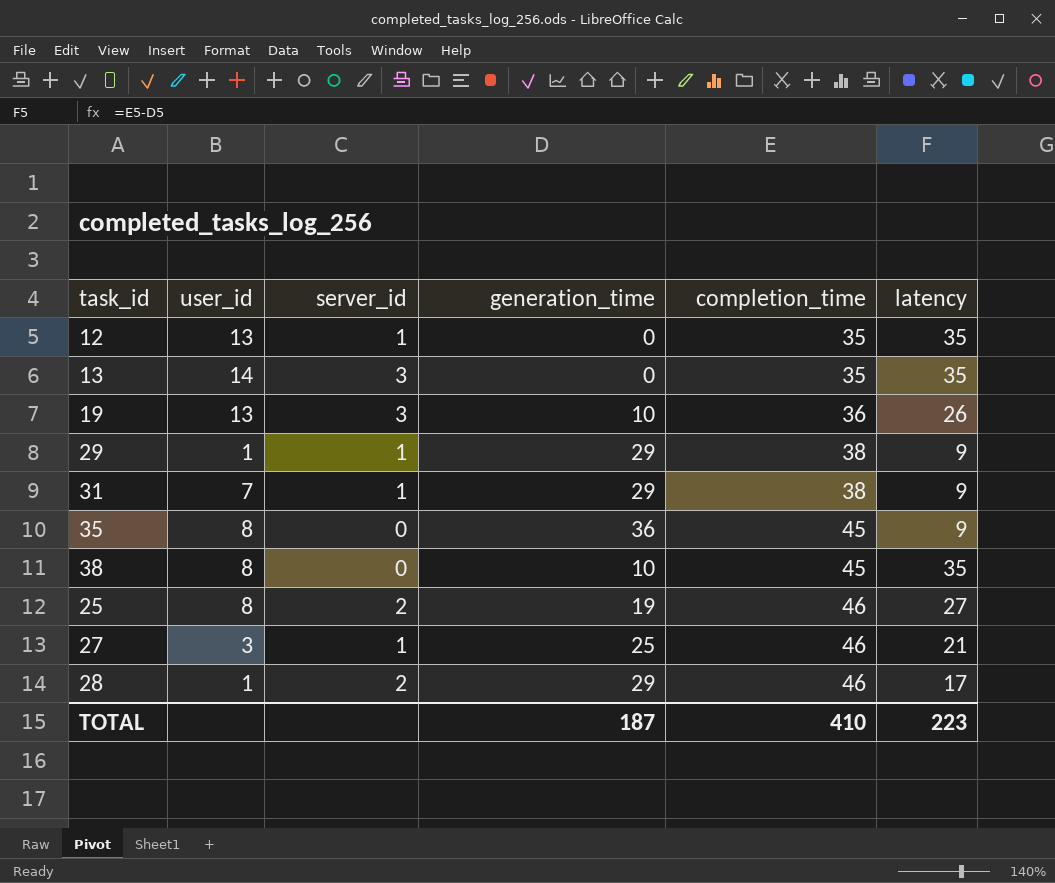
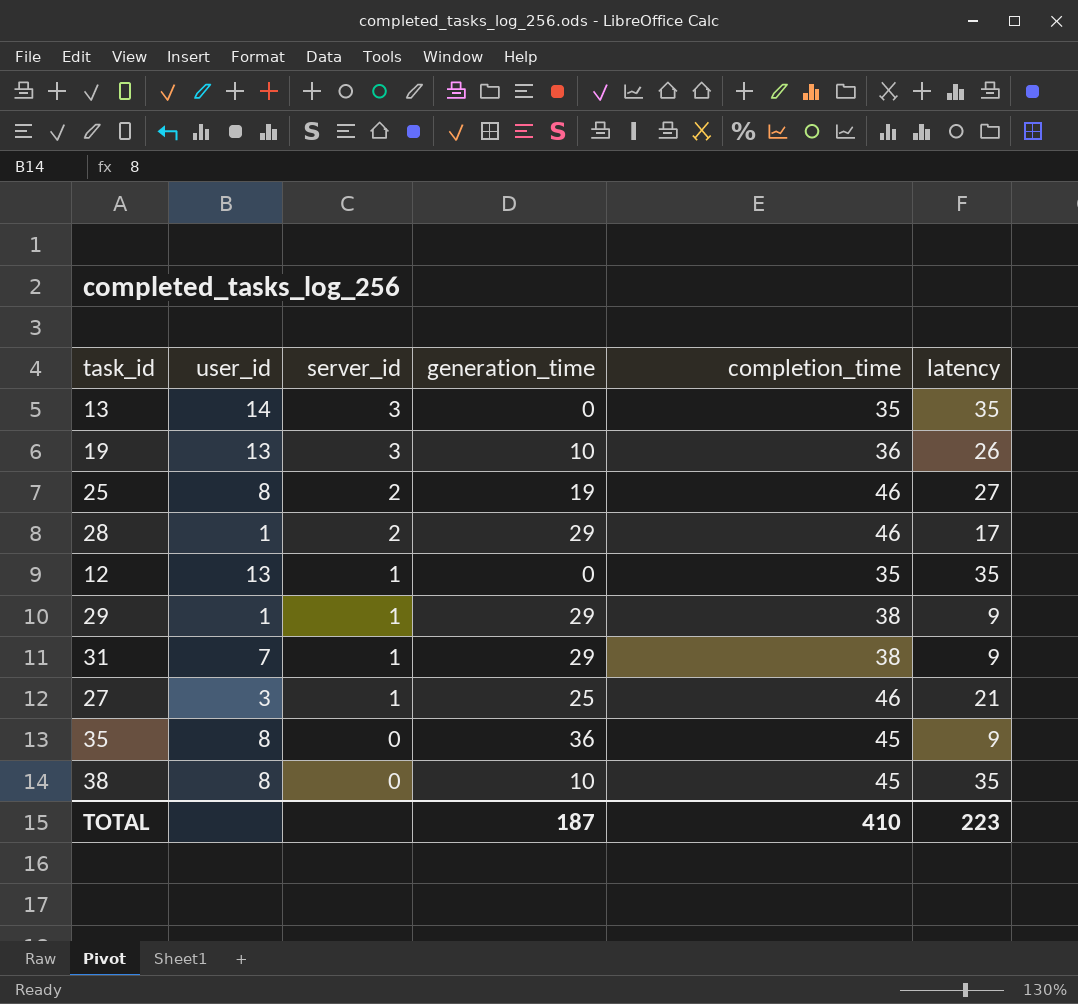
row order: completion_time ascending -> server_id descending

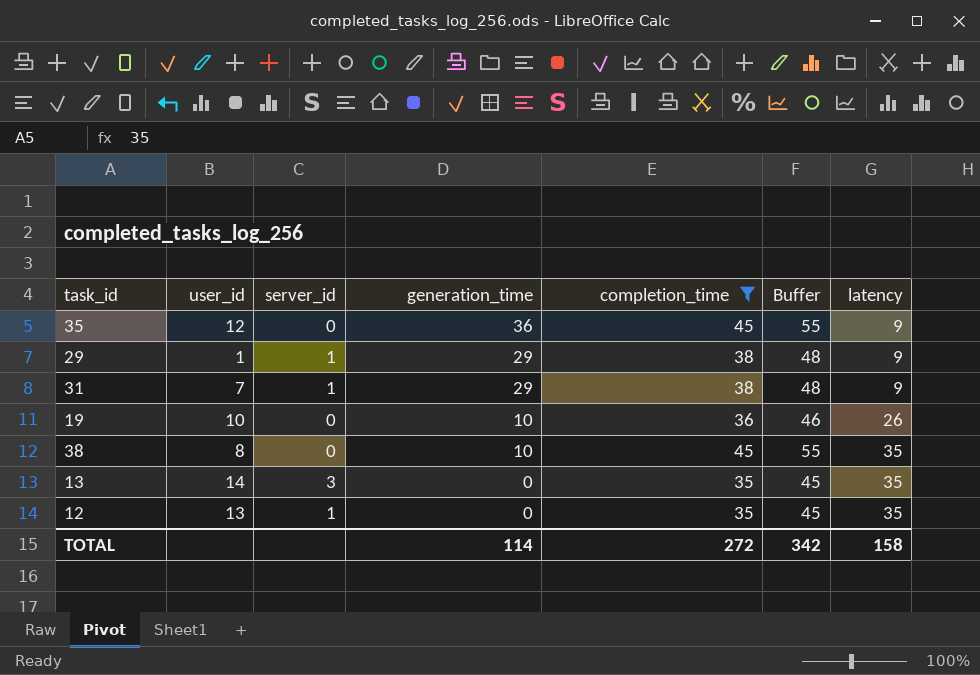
filter: none -> completion_time != 46
row order: server_id descending -> generation_time descending
column Buffer | formula: none -> [completion_time] + 10
35 | user_id: 8 -> 12
19 | user_id: 13 -> 10
19 | server_id: 3 -> 0
TOTAL | generation_time: 187 -> 114
TOTAL | completion_time: 410 -> 272
TOTAL | latency: 223 -> 158

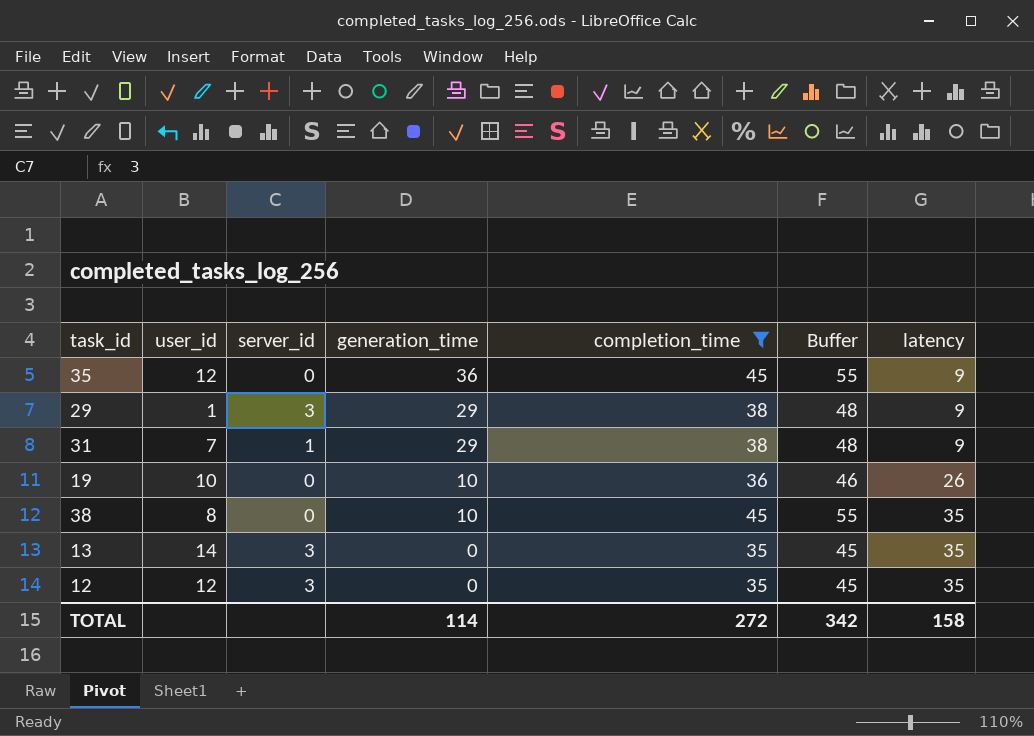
29 | server_id: 1 -> 3
12 | user_id: 13 -> 12
12 | server_id: 1 -> 3

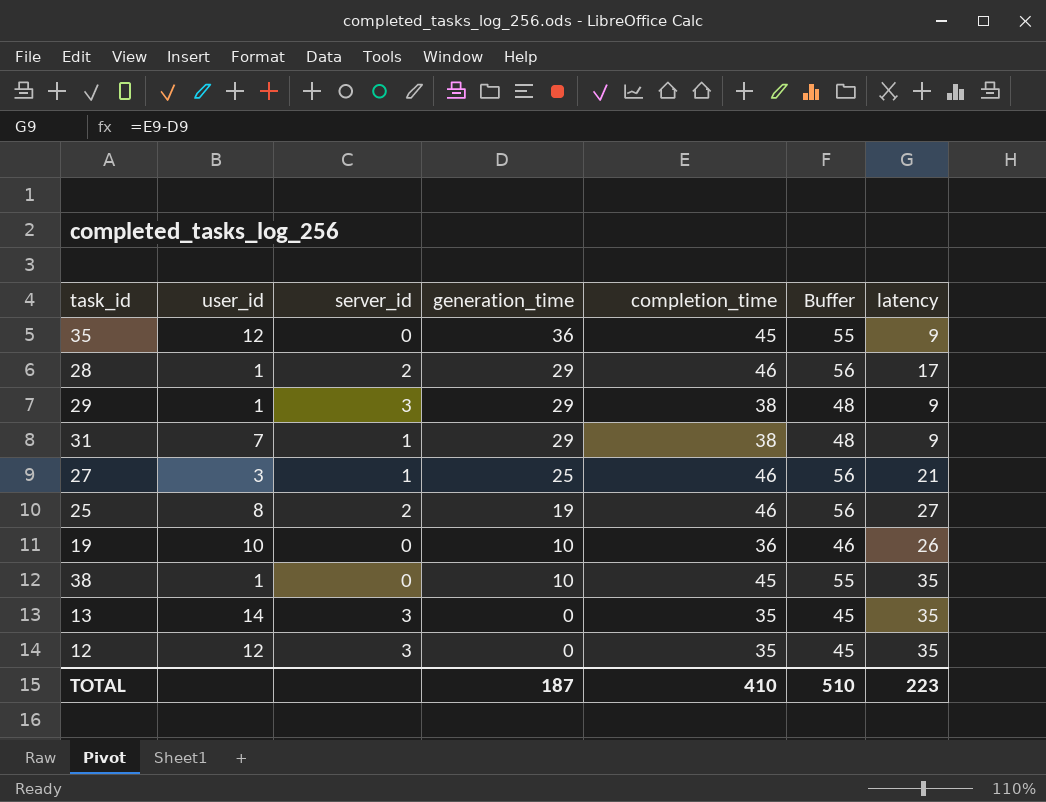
filter: completion_time != 46 -> none
38 | user_id: 8 -> 1
TOTAL | generation_time: 114 -> 187
TOTAL | completion_time: 272 -> 410
TOTAL | Buffer: 342 -> 510
TOTAL | latency: 158 -> 223

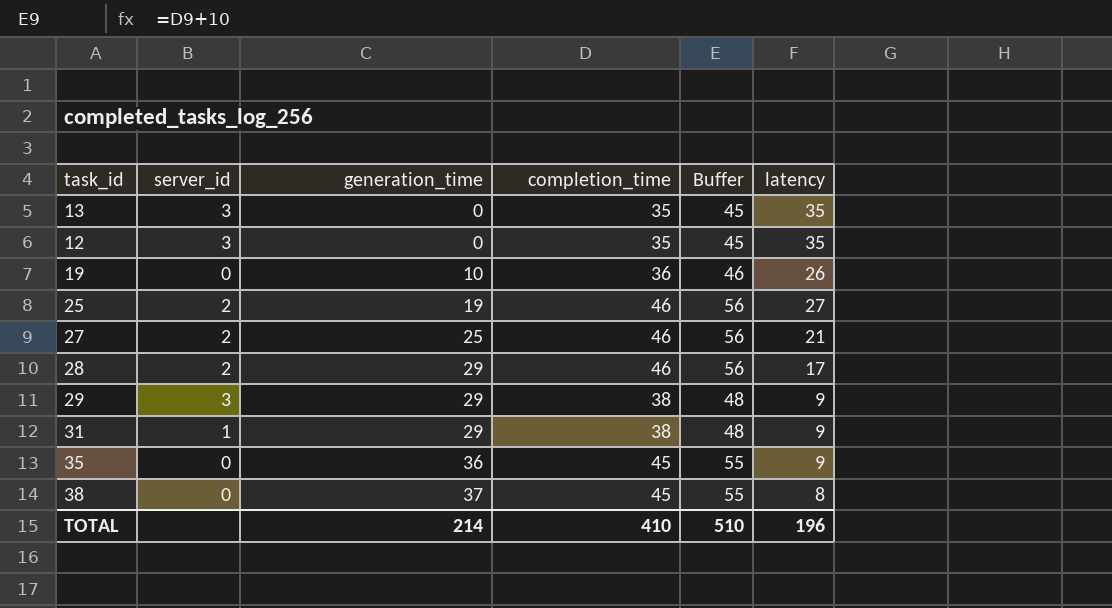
row order: generation_time descending -> generation_time ascending
column user_id | position: 2 -> none
27 | server_id: 1 -> 2
38 | generation_time: 10 -> 37
38 | latency: 35 -> 8
TOTAL | generation_time: 187 -> 214
TOTAL | latency: 223 -> 196

